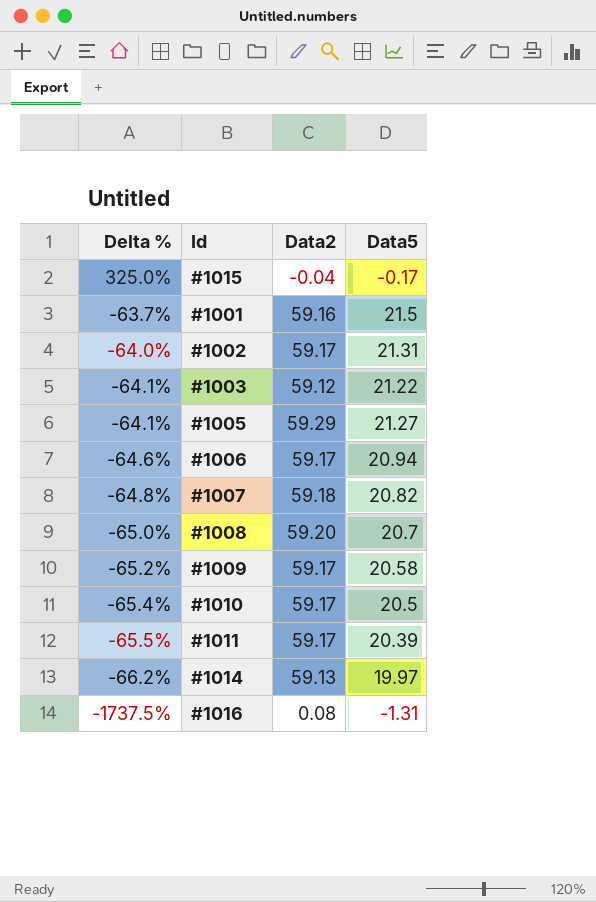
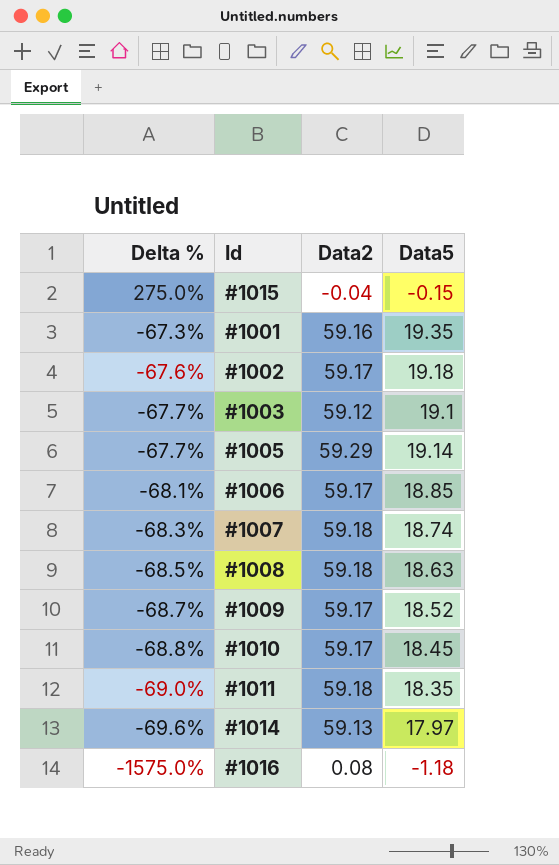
#1015 | Delta %: 325.0% -> 275.0%
#1015 | Data5: -0.17 -> -0.15
#1001 | Delta %: -63.7% -> -67.3%
#1001 | Data5: 21.5 -> 19.35
#1002 | Delta %: -64.0% -> -67.6%
#1002 | Data5: 21.31 -> 19.18
#1003 | Delta %: -64.1% -> -67.7%
#1003 | Data5: 21.22 -> 19.1
#1005 | Delta %: -64.1% -> -67.7%
#1005 | Data5: 21.27 -> 19.14
#1006 | Delta %: -64.6% -> -68.1%
#1006 | Data5: 20.94 -> 18.85
#1007 | Delta %: -64.8% -> -68.3%
#1007 | Data5: 20.82 -> 18.74
#1008 | Delta %: -65.0% -> -68.5%
#1008 | Data2: 59.20 -> 59.18
#1008 | Data5: 20.7 -> 18.63
#1009 | Delta %: -65.2% -> -68.7%
#1009 | Data5: 20.58 -> 18.52
#1010 | Delta %: -65.4% -> -68.8%
#1010 | Data5: 20.5 -> 18.45
#1011 | Delta %: -65.5% -> -69.0%
#1011 | Data2: 59.17 -> 59.18
#1011 | Data5: 20.39 -> 18.35
#1014 | Delta %: -66.2% -> -69.6%
#1014 | Data5: 19.97 -> 17.97
#1016 | Delta %: -1737.5% -> -1575.0%
#1016 | Data5: -1.31 -> -1.18

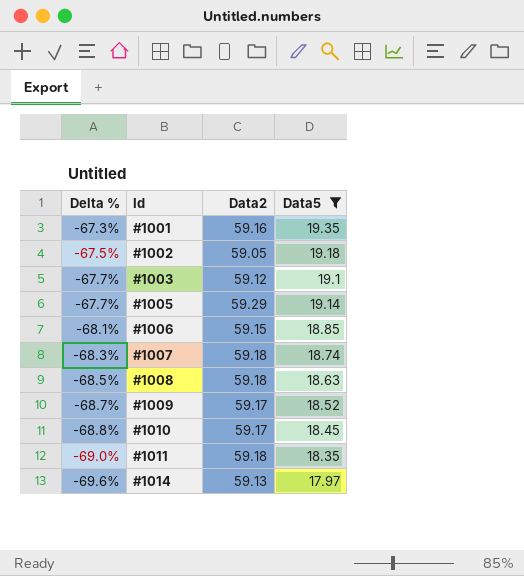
filter: none -> Data5 >= 17.97
#1002 | Delta %: -67.6% -> -67.5%
#1002 | Data2: 59.17 -> 59.05
#1006 | Data2: 59.17 -> 59.15

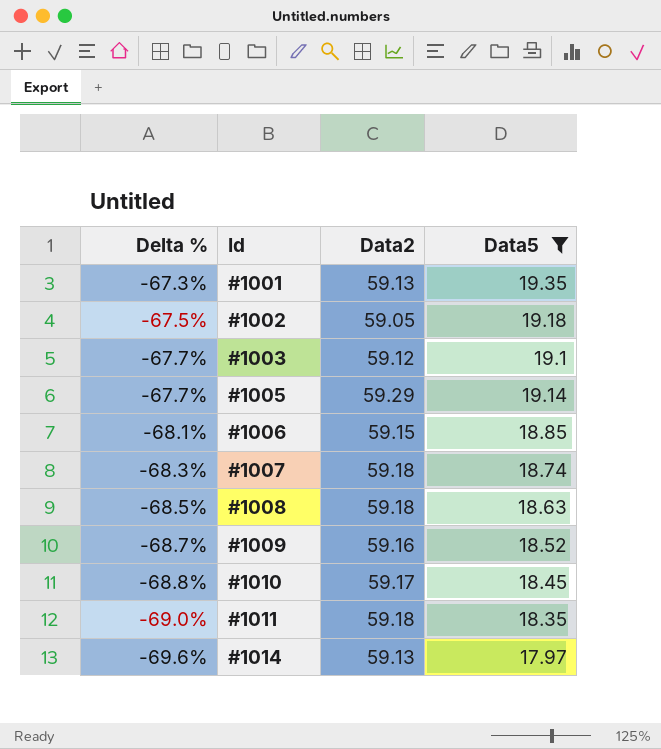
#1001 | Data2: 59.16 -> 59.13
#1009 | Data2: 59.17 -> 59.16

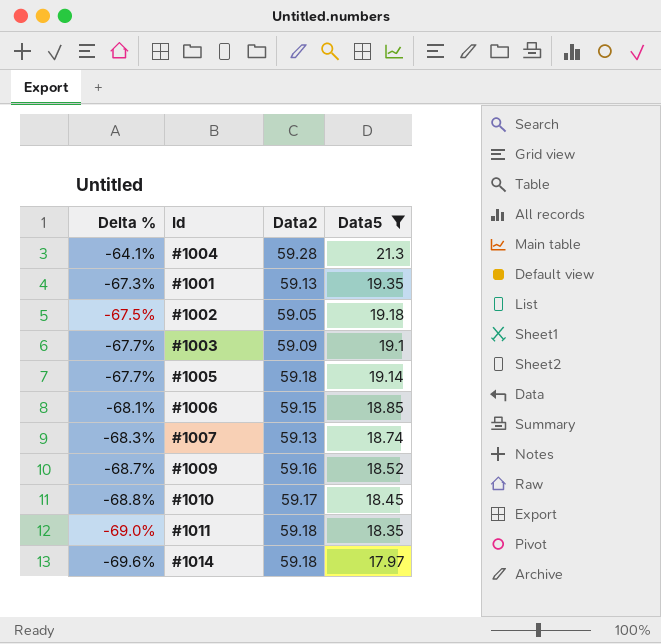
row #1008: -68.5% | 59.18 | 18.63 -> none
row #1004: none -> -64.1% | 59.28 | 21.3
#1003 | Data2: 59.12 -> 59.09
#1005 | Data2: 59.29 -> 59.18
#1007 | Data2: 59.18 -> 59.13
#1014 | Data2: 59.13 -> 59.18

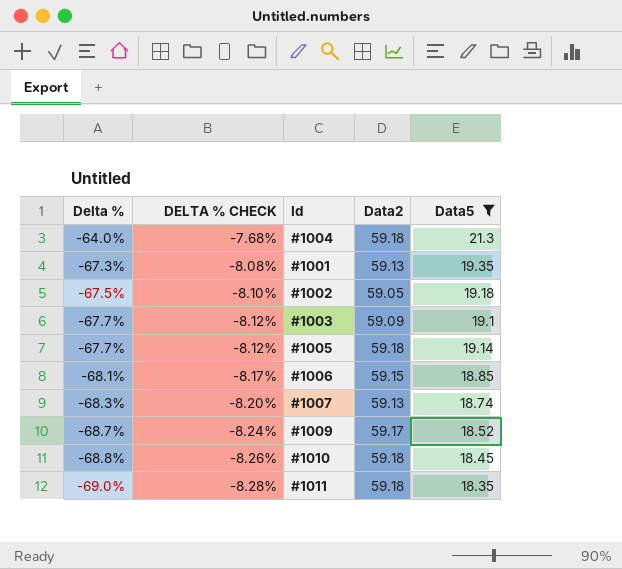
column DELTA % CHECK | formula: none -> [Delta %] * 0.12
row #1014: -69.6% | 59.18 | 17.97 -> none
#1004 | Delta %: -64.1% -> -64.0%
#1004 | Data2: 59.28 -> 59.18
#1009 | Data2: 59.16 -> 59.17
#1010 | Data2: 59.17 -> 59.18

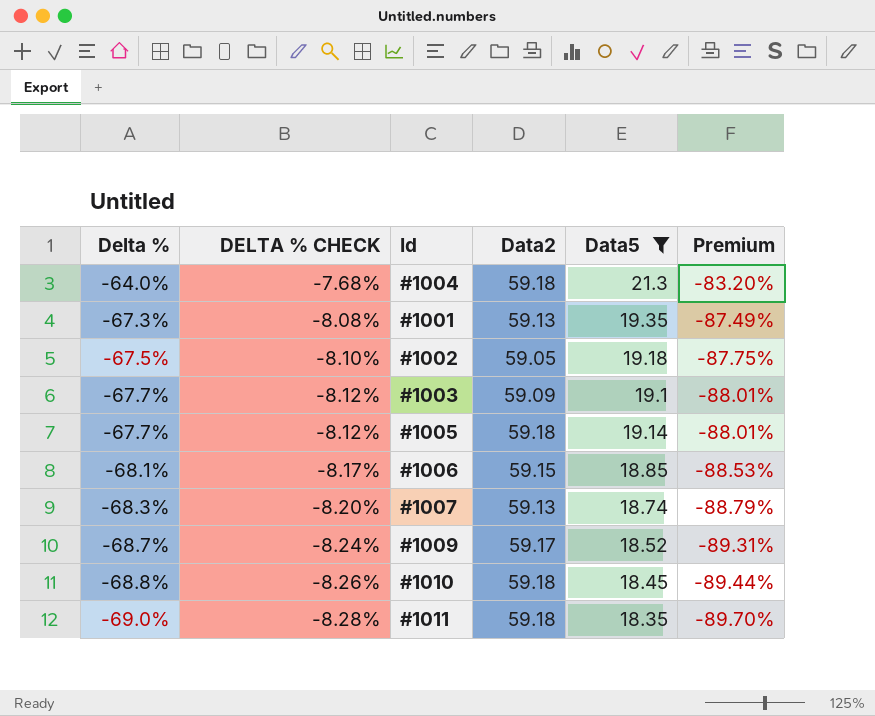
column Premium | formula: none -> [Delta %] * 1.3

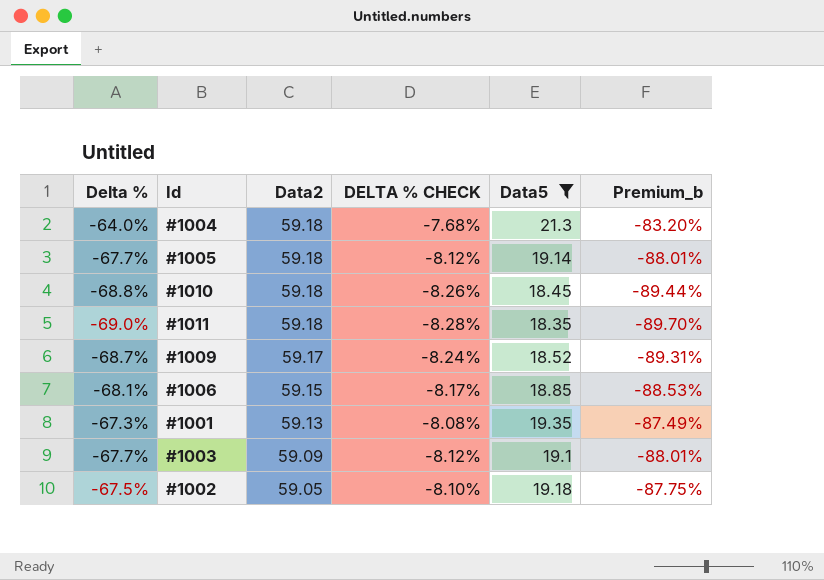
row order: Delta % descending -> Data2 descending
column DELTA % CHECK | position: 2 -> 4
column name: Premium -> Premium_b
row #1007: -68.3% | -8.20% | 59.13 | 18.74 | -88.79% -> none

